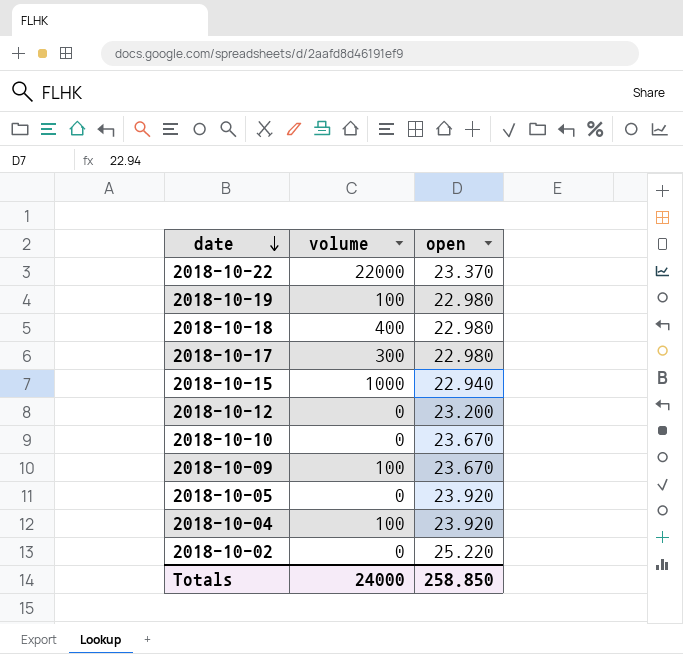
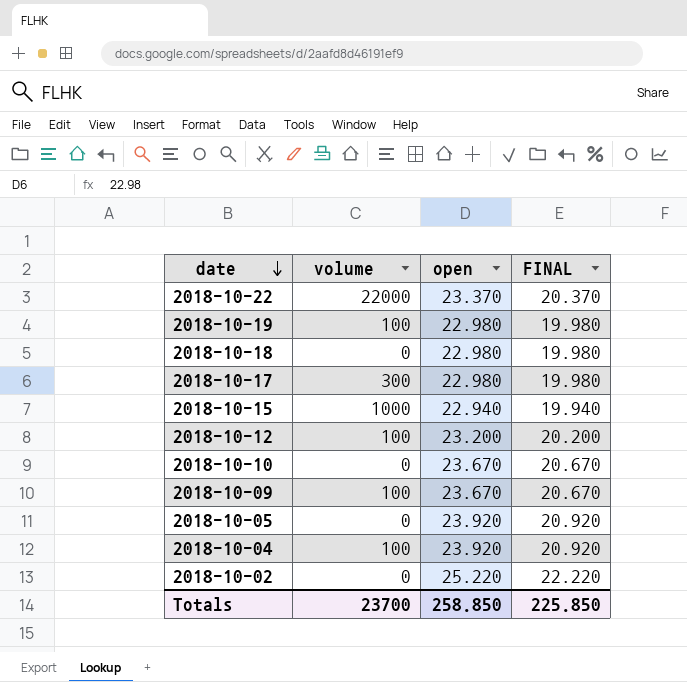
column FINAL | formula: none -> [open] - 3
2018-10-18 | volume: 400 -> 0
2018-10-12 | volume: 0 -> 100
Totals | volume: 24000 -> 23700

